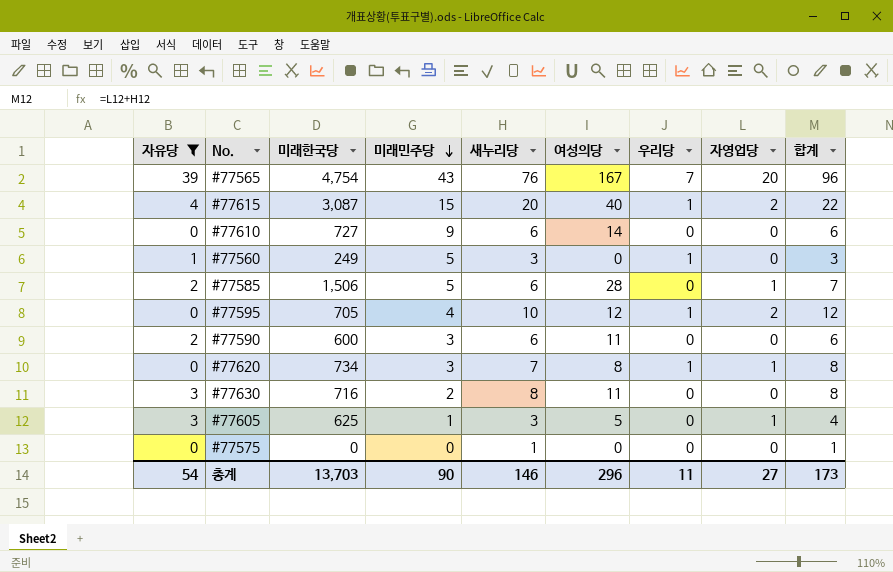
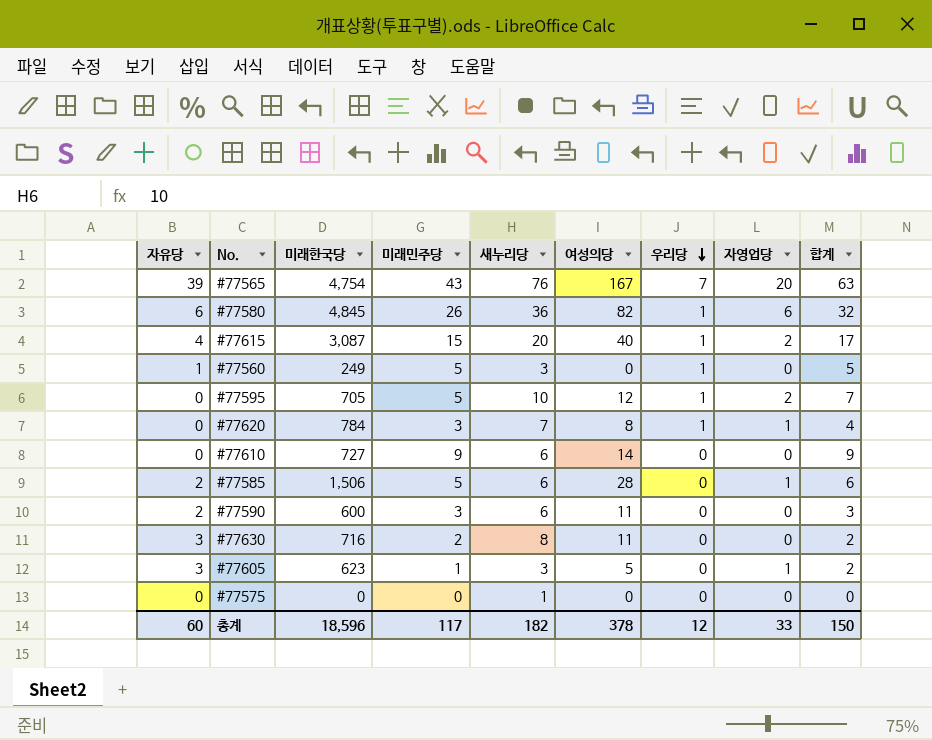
filter: 자유당 != 6 -> none
row order: 미래민주당 descending -> 우리당 descending
column 합계 | formula: [새누리당] + [자영업당] -> [미래민주당] + [자영업당]
#77595 | 미래민주당: 4 -> 5
#77620 | 미래한국당: 734 -> 784
#77605 | 미래한국당: 625 -> 623
총계 | 자유당: 54 -> 60
총계 | 미래한국당: 13,703 -> 18,596
총계 | 미래민주당: 90 -> 117
총계 | 새누리당: 146 -> 182
총계 | 여성의당: 296 -> 378
총계 | 우리당: 11 -> 12
총계 | 자영업당: 27 -> 33
총계 | 합계: 173 -> 150

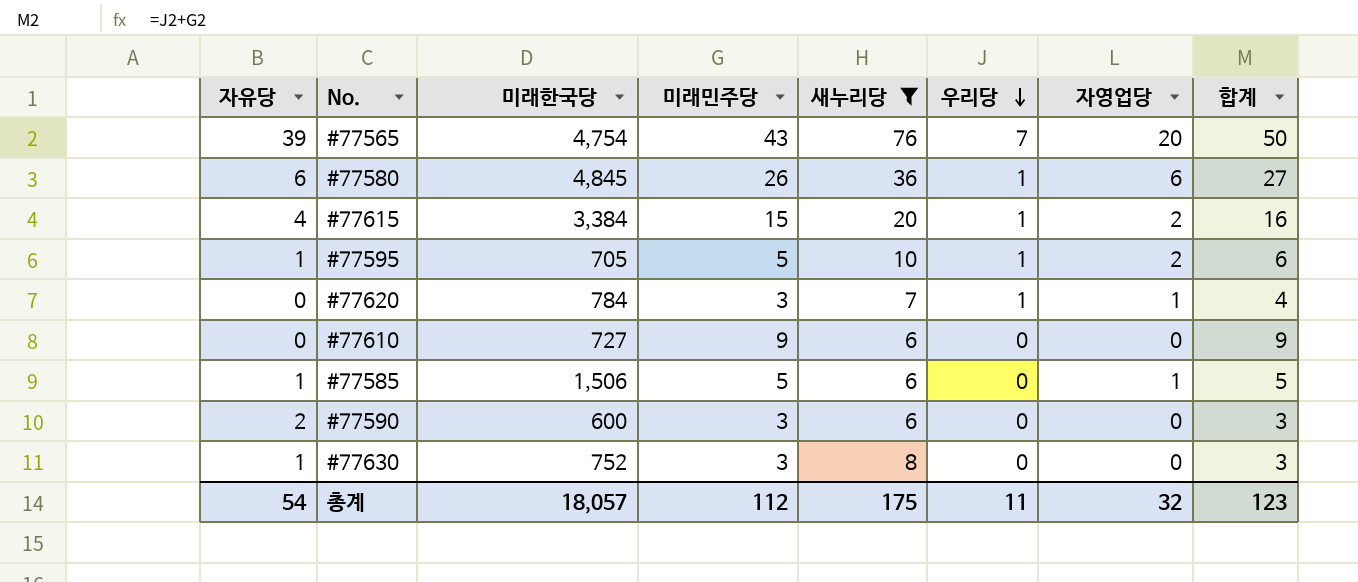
filter: none -> 새누리당 >= 6
column 여성의당 | position: 6 -> none
column 합계 | formula: [미래민주당] + [자영업당] -> [미래민주당] + [우리당]
#77615 | 미래한국당: 3,087 -> 3,384
#77595 | 자유당: 0 -> 1
#77585 | 자유당: 2 -> 1
#77630 | 자유당: 3 -> 1
#77630 | 미래한국당: 716 -> 752
#77630 | 미래민주당: 2 -> 3
총계 | 자유당: 60 -> 54
총계 | 미래한국당: 18,596 -> 18,057
총계 | 미래민주당: 117 -> 112
총계 | 새누리당: 182 -> 175
총계 | 우리당: 12 -> 11
총계 | 자영업당: 33 -> 32
총계 | 합계: 150 -> 123

